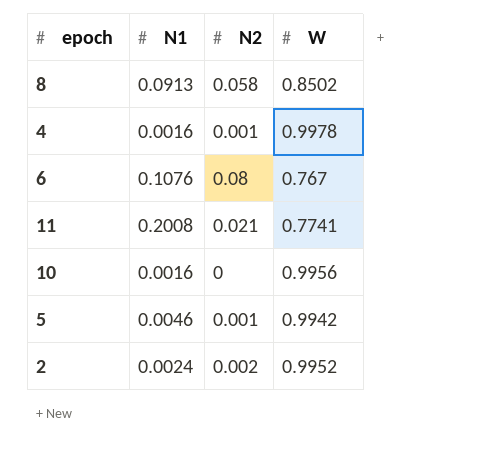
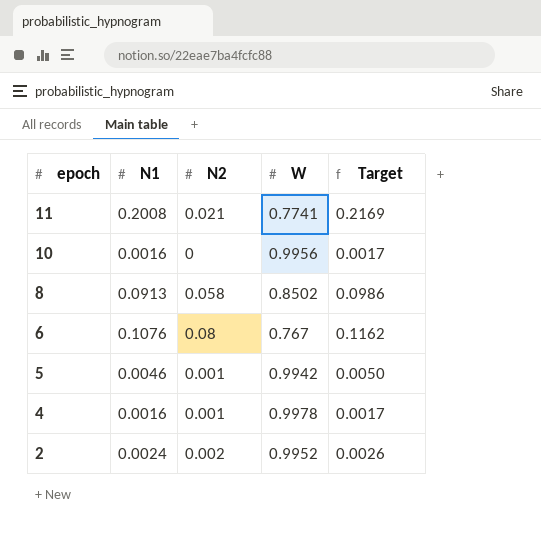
row order: none -> epoch descending
column Target | formula: none -> [N1] * 1.08

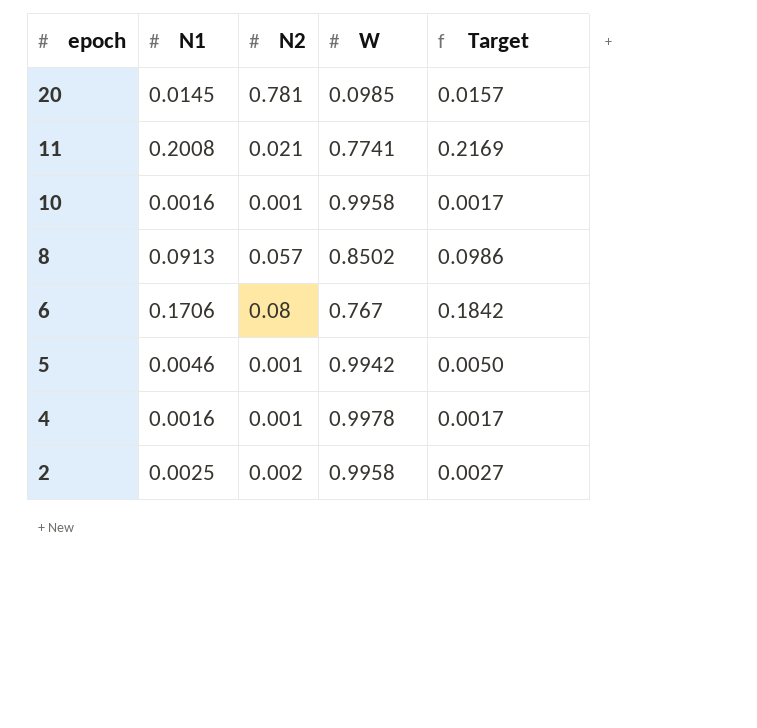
row 20: none -> 0.0145 | 0.781 | 0.0985 | 0.0157
10 | N2: 0 -> 0.001
10 | W: 0.9956 -> 0.9958
8 | N2: 0.058 -> 0.057
6 | N1: 0.1076 -> 0.1706
6 | Target: 0.1162 -> 0.1842
2 | N1: 0.0024 -> 0.0025
2 | W: 0.9952 -> 0.9958
2 | Target: 0.0026 -> 0.0027

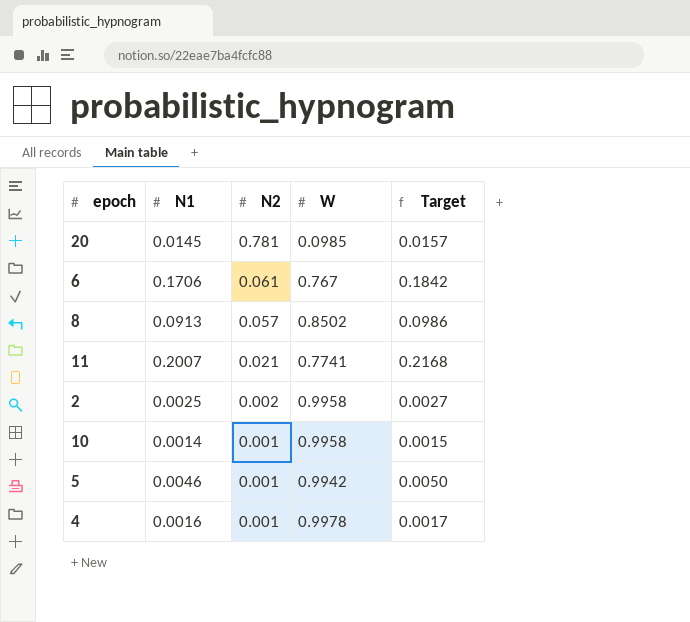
row order: epoch descending -> N2 descending
6 | N2: 0.08 -> 0.061
11 | N1: 0.2008 -> 0.2007
11 | Target: 0.2169 -> 0.2168
10 | N1: 0.0016 -> 0.0014
10 | Target: 0.0017 -> 0.0015

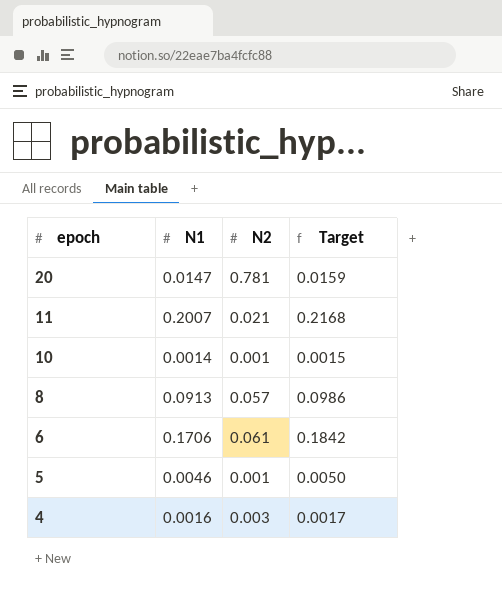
row order: N2 descending -> epoch descending
column W | position: 4 -> none
row 2: 0.0025 | 0.002 | 0.9958 | 0.0027 -> none
20 | N1: 0.0145 -> 0.0147
20 | Target: 0.0157 -> 0.0159
4 | N2: 0.001 -> 0.003

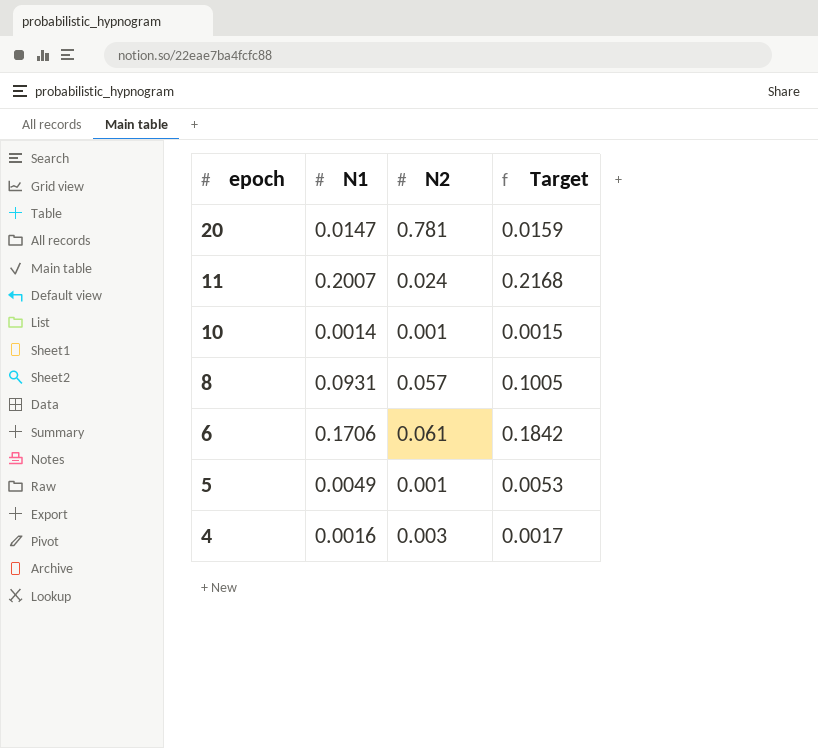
11 | N2: 0.021 -> 0.024
8 | N1: 0.0913 -> 0.0931
8 | Target: 0.0986 -> 0.1005
5 | N1: 0.0046 -> 0.0049
5 | Target: 0.0050 -> 0.0053

